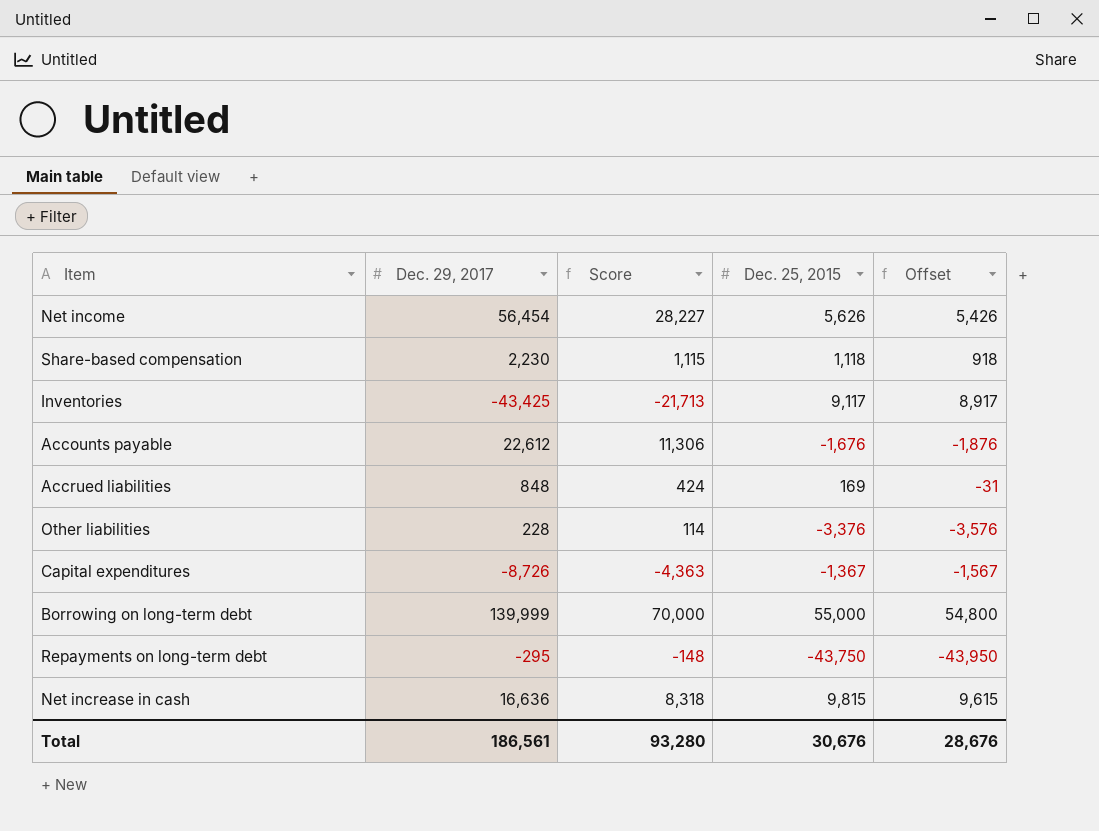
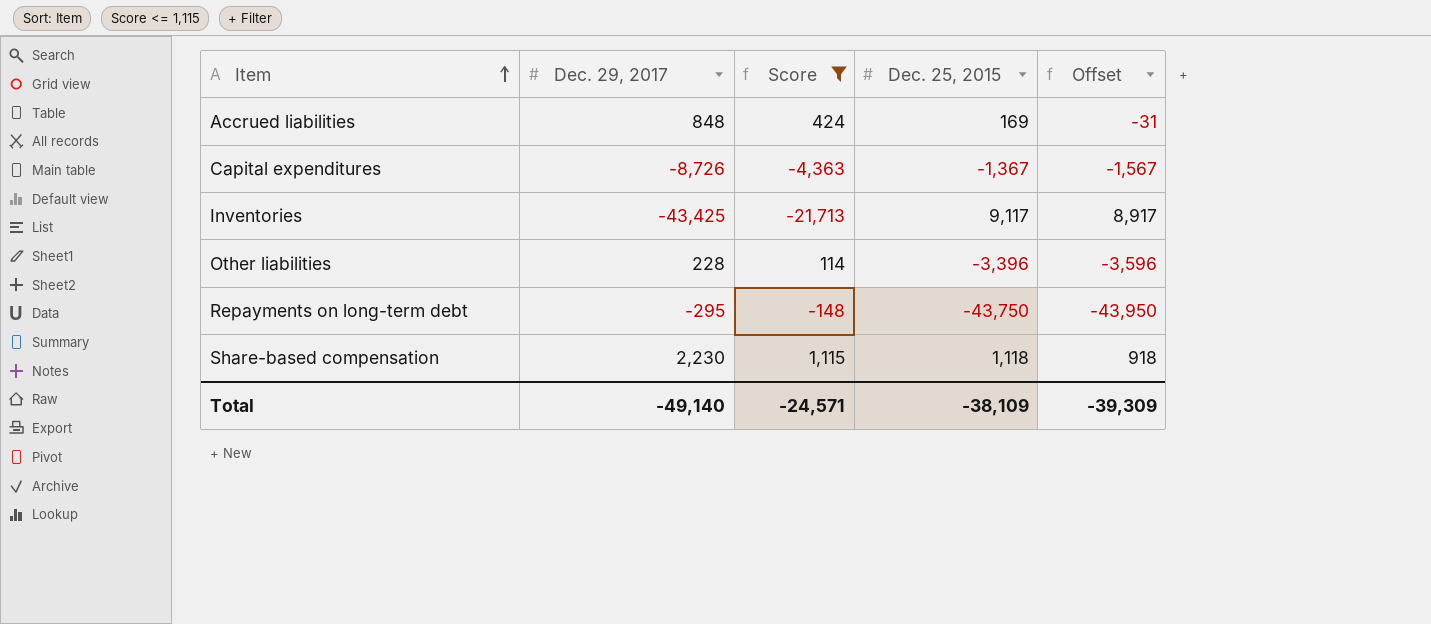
filter: none -> Score <= 1,115
row order: none -> Item ascending
Other liabilities | Dec. 25, 2015: -3,376 -> -3,396
Other liabilities | Offset: -3,576 -> -3,596
Total | Dec. 29, 2017: 186,561 -> -49,140
Total | Score: 93,280 -> -24,571
Total | Dec. 25, 2015: 30,676 -> -38,109
Total | Offset: 28,676 -> -39,309

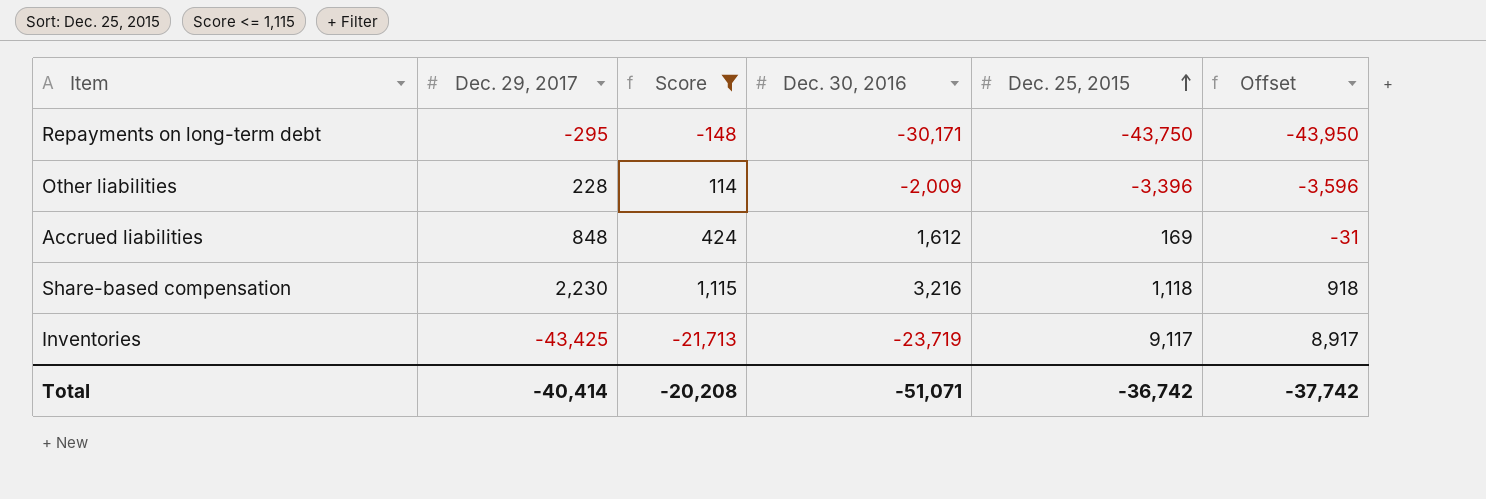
row order: Item ascending -> Dec. 25, 2015 ascending
column Dec. 30, 2016 | position: none -> 4
row Capital expenditures: -8,726 | -4,363 | -1,367 | -1,567 -> none
Total | Dec. 29, 2017: -49,140 -> -40,414
Total | Score: -24,571 -> -20,208
Total | Dec. 25, 2015: -38,109 -> -36,742
Total | Offset: -39,309 -> -37,742

